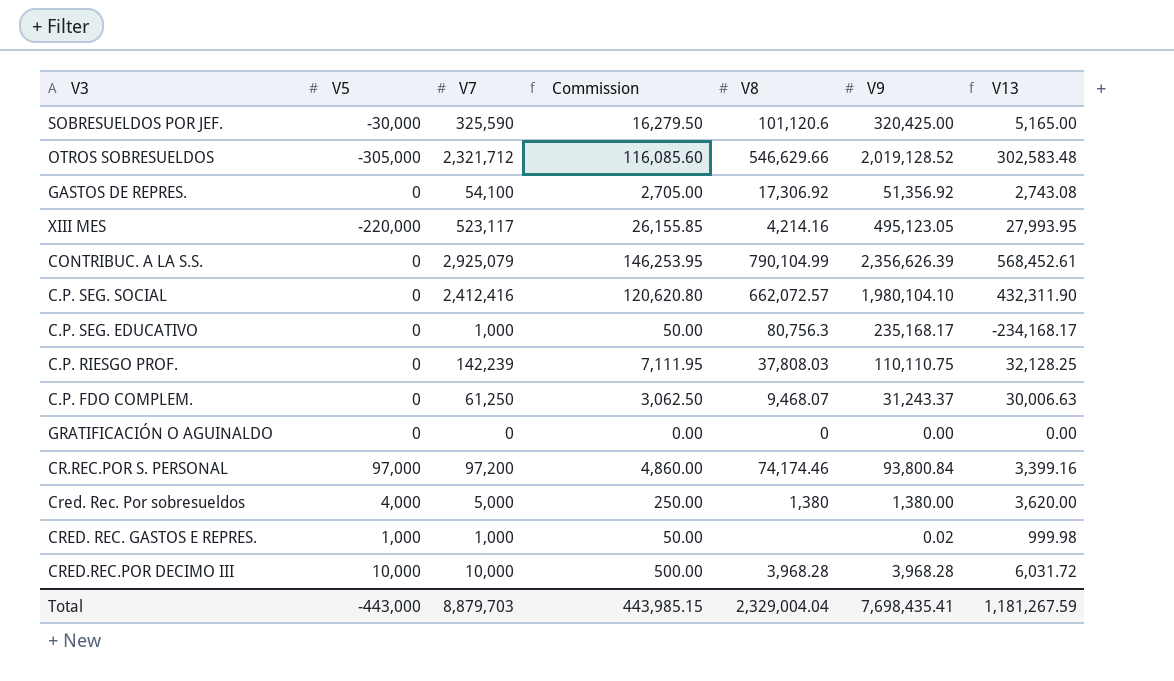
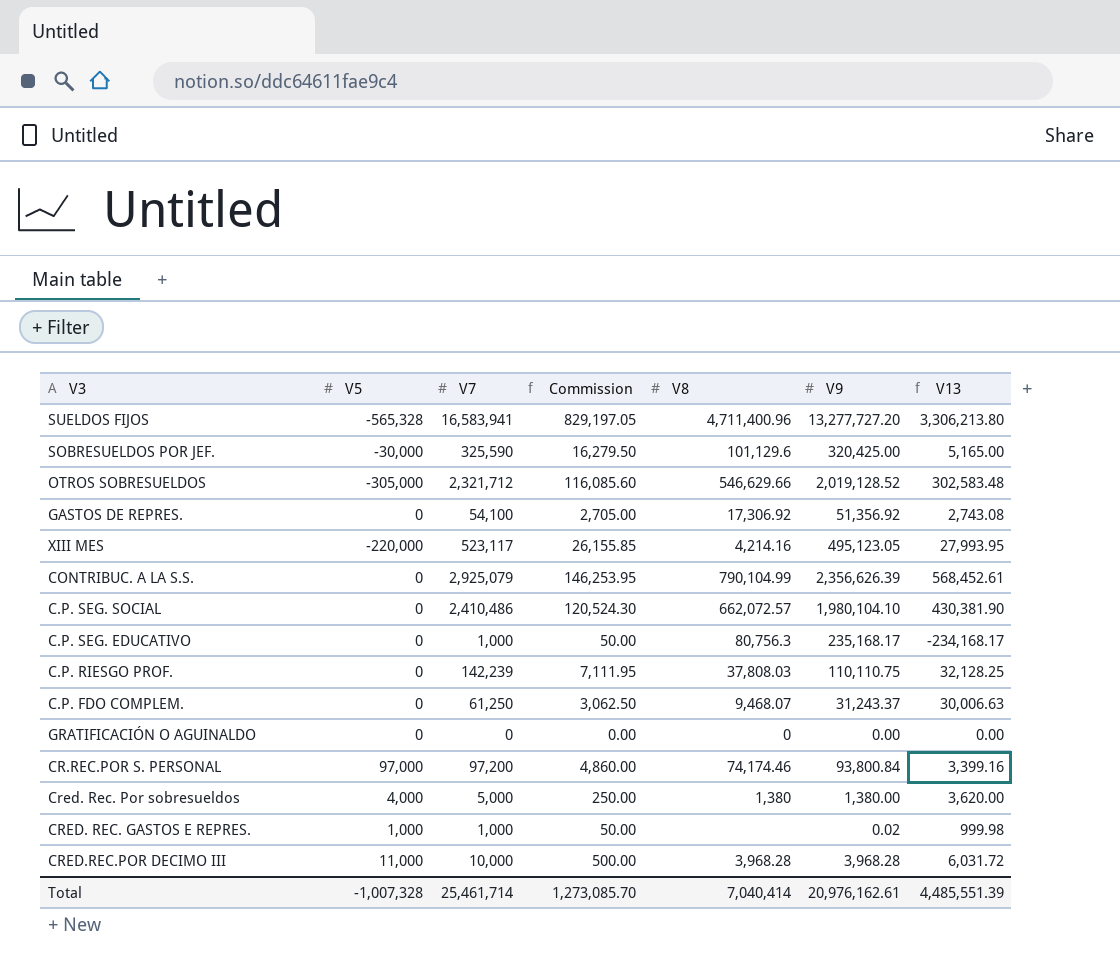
row SUELDOS FIJOS: none -> -565,328 | 16,583,941 | 829,197.05 | 4,711,400.96 | 13,277,727.20 | 3,306,213.80
SOBRESUELDOS POR JEF. | V8: 101,120.6 -> 101,129.6
C.P. SEG. SOCIAL | V7: 2,412,416 -> 2,410,486
C.P. SEG. SOCIAL | Commission: 120,620.80 -> 120,524.30
C.P. SEG. SOCIAL | V13: 432,311.90 -> 430,381.90
CRED.REC.POR DECIMO III | V5: 10,000 -> 11,000
Total | V5: -443,000 -> -1,007,328
Total | V7: 8,879,703 -> 25,461,714
Total | Commission: 443,985.15 -> 1,273,085.70
Total | V8: 2,329,004.04 -> 7,040,414
Total | V9: 7,698,435.41 -> 20,976,162.61
Total | V13: 1,181,267.59 -> 4,485,551.39

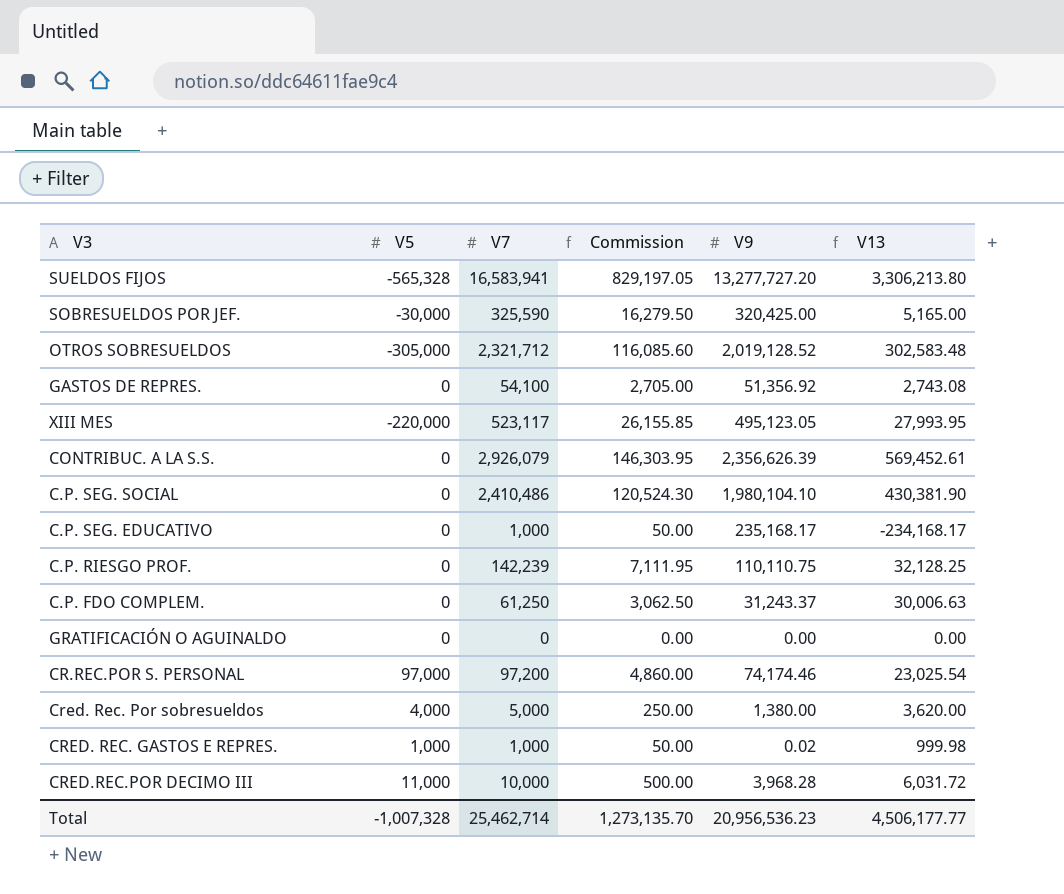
column V8 | position: 5 -> none
CONTRIBUC. A LA S.S. | V7: 2,925,079 -> 2,926,079
CONTRIBUC. A LA S.S. | Commission: 146,253.95 -> 146,303.95
CONTRIBUC. A LA S.S. | V13: 568,452.61 -> 569,452.61
CR.REC.POR S. PERSONAL | V9: 93,800.84 -> 74,174.46
CR.REC.POR S. PERSONAL | V13: 3,399.16 -> 23,025.54
Total | V7: 25,461,714 -> 25,462,714
Total | Commission: 1,273,085.70 -> 1,273,135.70
Total | V9: 20,976,162.61 -> 20,956,536.23
Total | V13: 4,485,551.39 -> 4,506,177.77

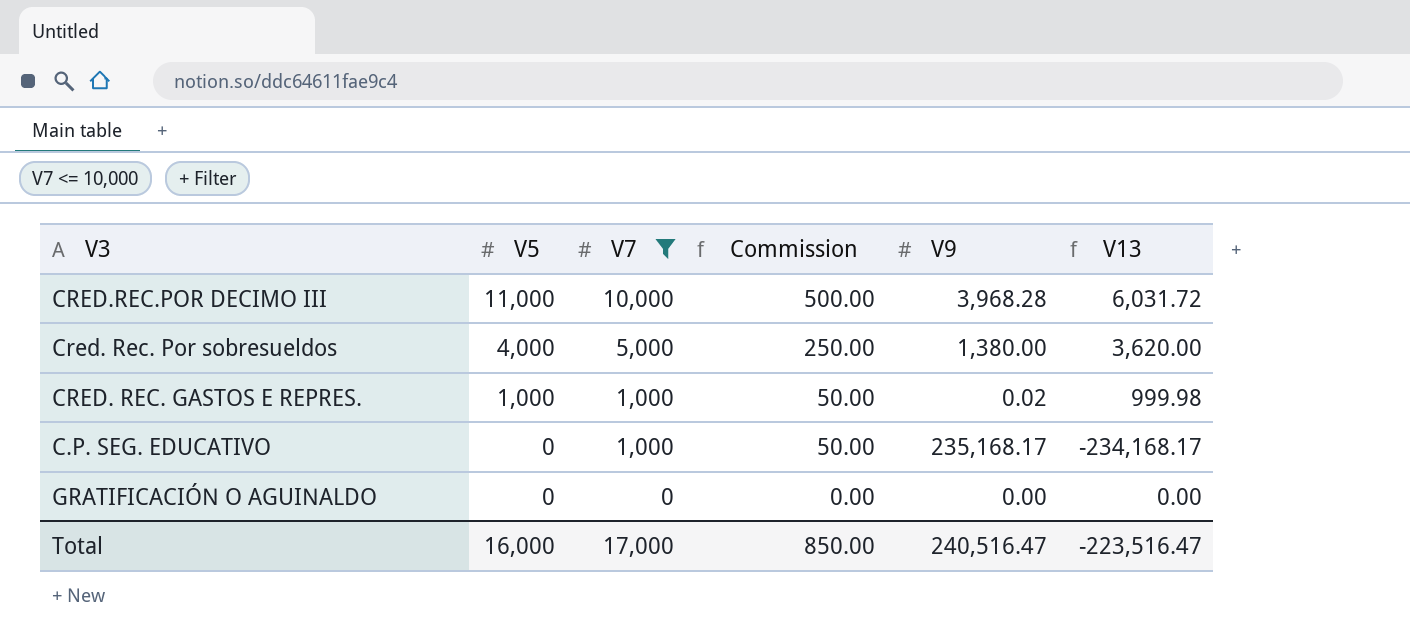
filter: none -> V7 <= 10,000
row order: none -> V5 descending
Total | V5: -1,007,328 -> 16,000
Total | V7: 25,462,714 -> 17,000
Total | Commission: 1,273,135.70 -> 850.00
Total | V9: 20,956,536.23 -> 240,516.47
Total | V13: 4,506,177.77 -> -223,516.47

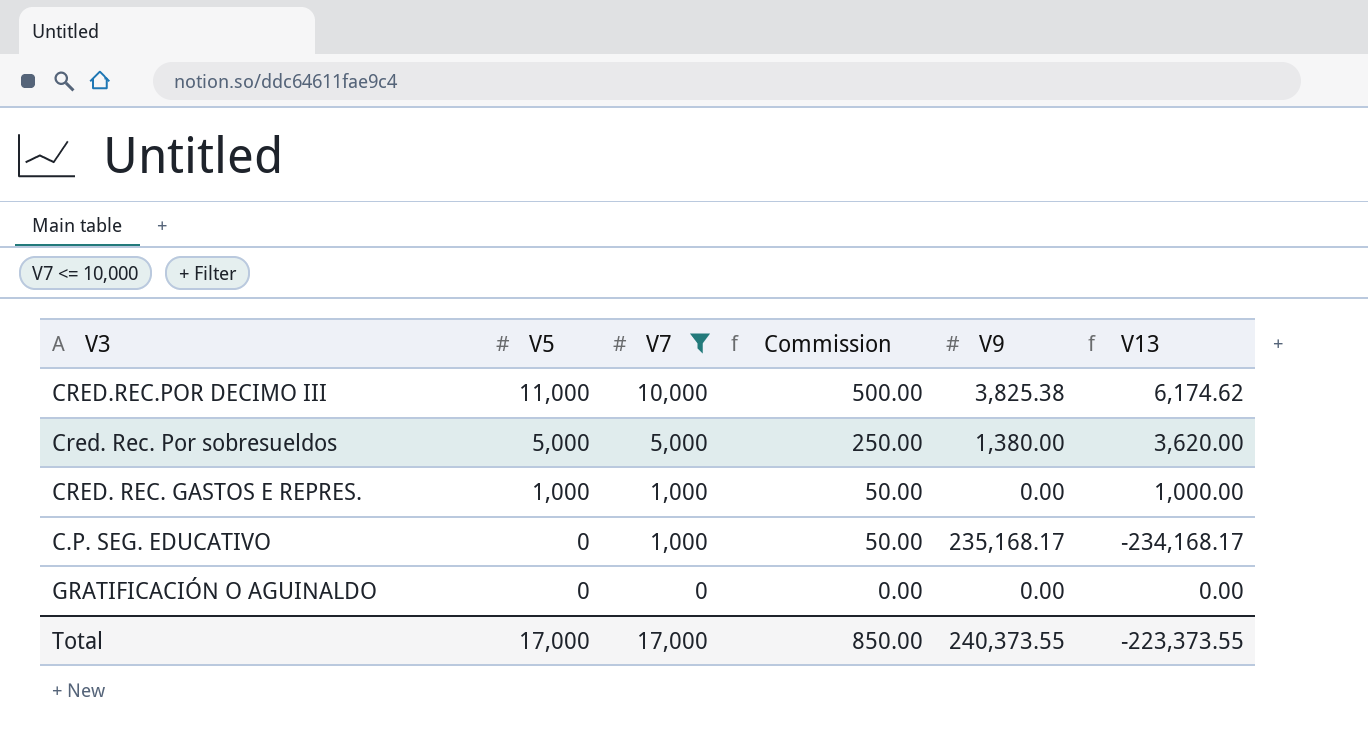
CRED.REC.POR DECIMO III | V9: 3,968.28 -> 3,825.38
CRED.REC.POR DECIMO III | V13: 6,031.72 -> 6,174.62
Cred. Rec. Por sobresueldos | V5: 4,000 -> 5,000
CRED. REC. GASTOS E REPRES. | V9: 0.02 -> 0.00
CRED. REC. GASTOS E REPRES. | V13: 999.98 -> 1,000.00
Total | V5: 16,000 -> 17,000
Total | V9: 240,516.47 -> 240,373.55
Total | V13: -223,516.47 -> -223,373.55

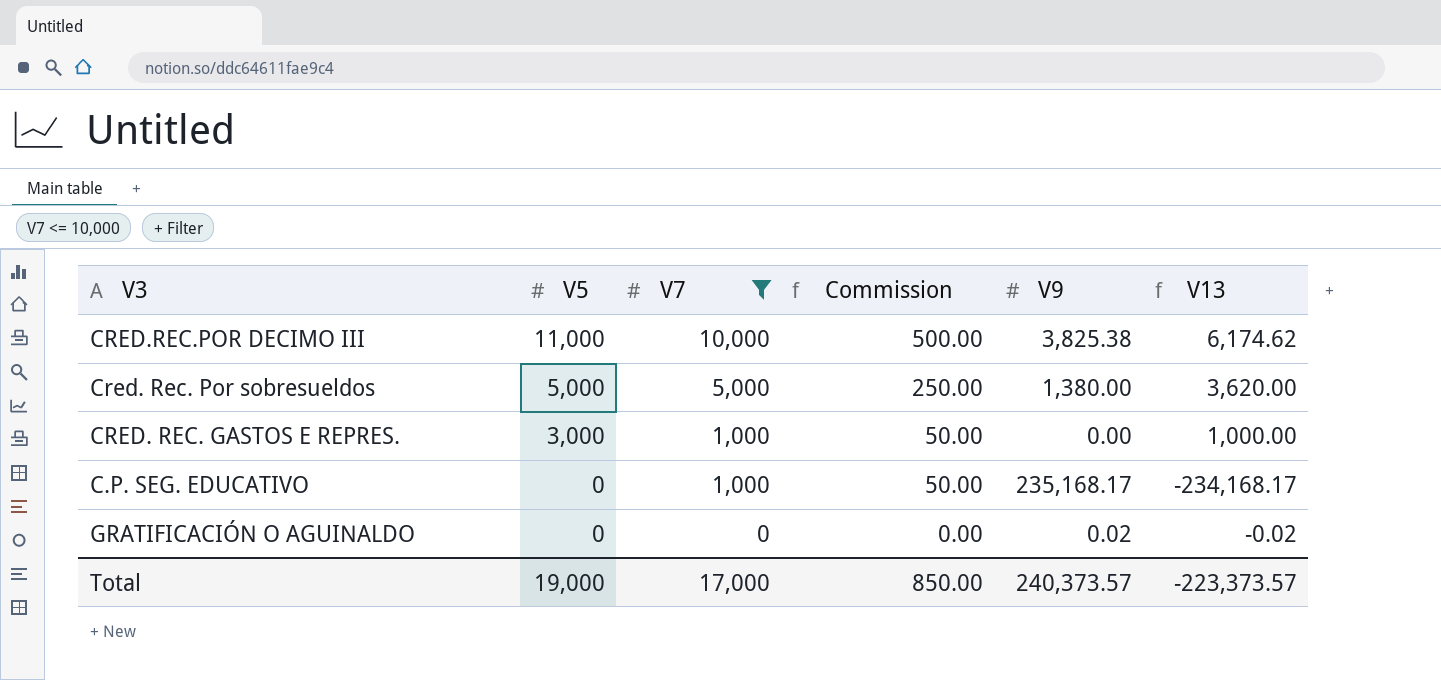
CRED. REC. GASTOS E REPRES. | V5: 1,000 -> 3,000
GRATIFICACIÓN O AGUINALDO | V9: 0.00 -> 0.02
GRATIFICACIÓN O AGUINALDO | V13: 0.00 -> -0.02
Total | V5: 17,000 -> 19,000
Total | V9: 240,373.55 -> 240,373.57
Total | V13: -223,373.55 -> -223,373.57

